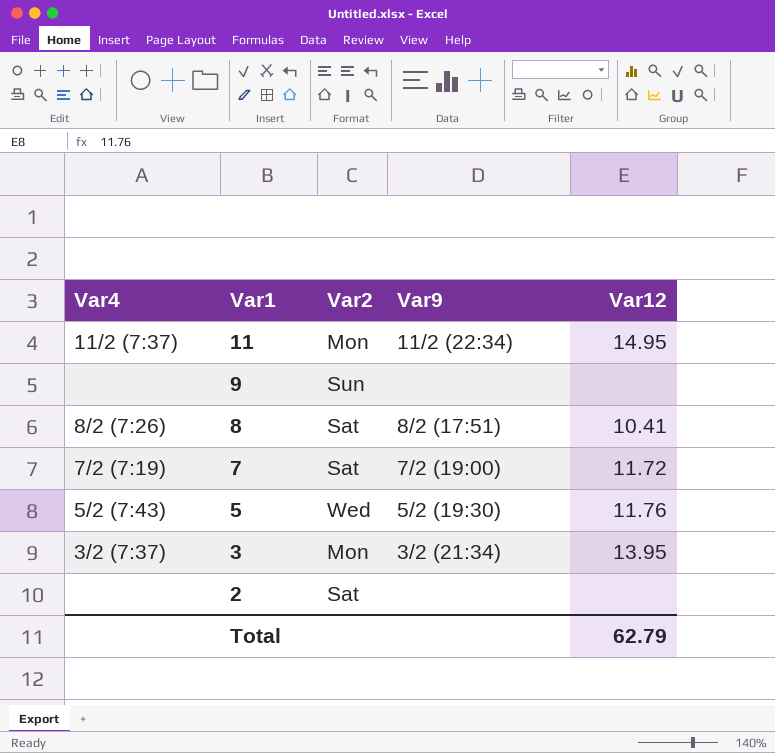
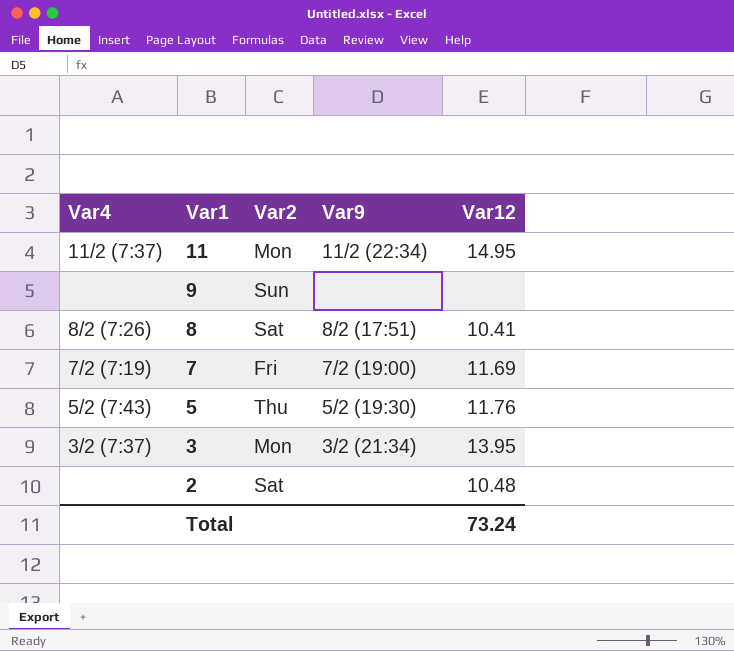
7 | Var2: Sat -> Fri
7 | Var12: 11.72 -> 11.69
5 | Var2: Wed -> Thu
2 | Var12: none -> 10.48
Total | Var12: 62.79 -> 73.24

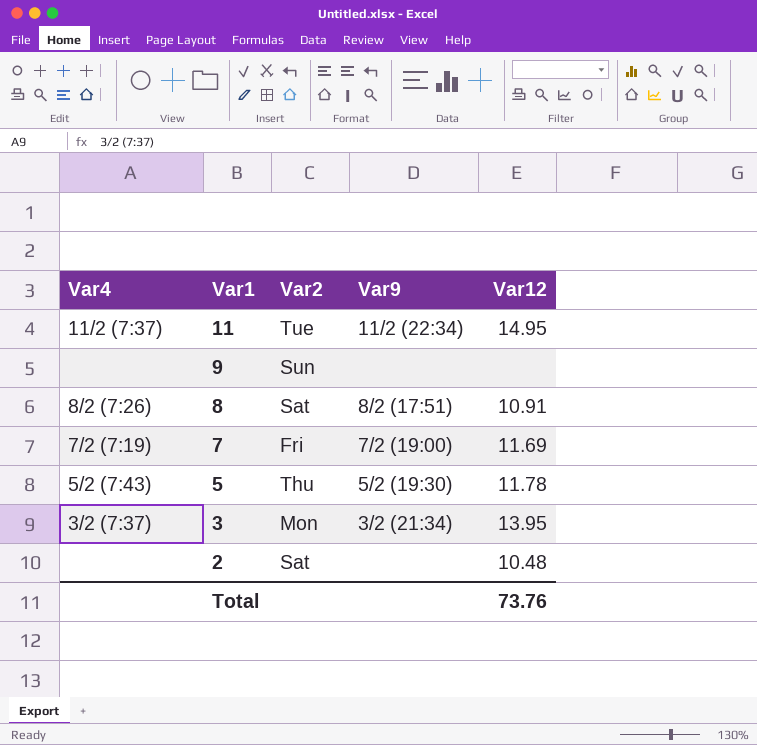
11 | Var2: Mon -> Tue
8 | Var12: 10.41 -> 10.91
5 | Var12: 11.76 -> 11.78
Total | Var12: 73.24 -> 73.76

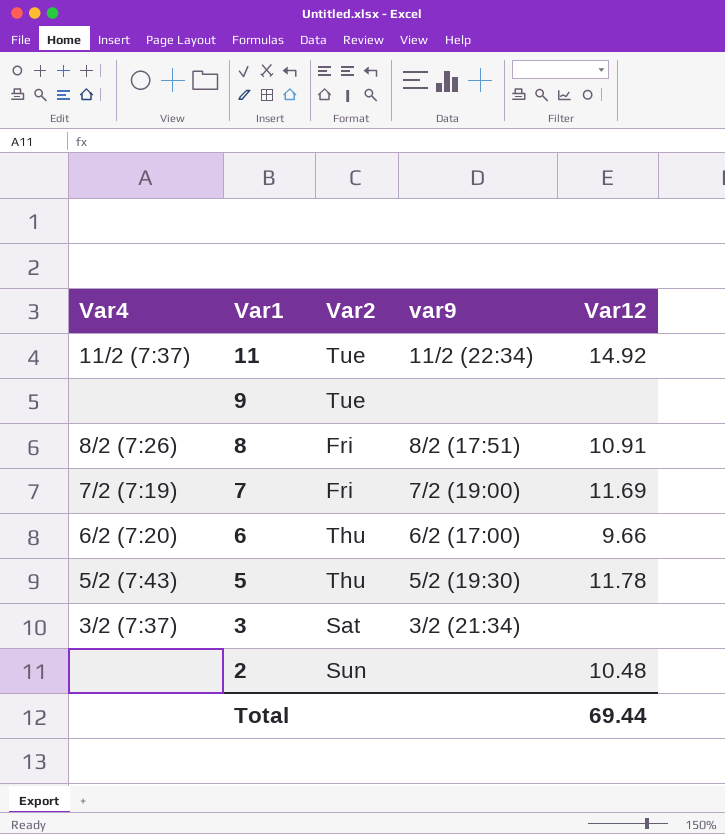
column name: Var9 -> var9
11 | Var12: 14.95 -> 14.92
9 | Var2: Sun -> Tue
8 | Var2: Sat -> Fri
row 6: none -> 6/2 (7:20) | Thu | 6/2 (17:00) | 9.66
3 | Var2: Mon -> Sat
3 | Var12: 13.95 -> none
2 | Var2: Sat -> Sun
Total | Var12: 73.76 -> 69.44

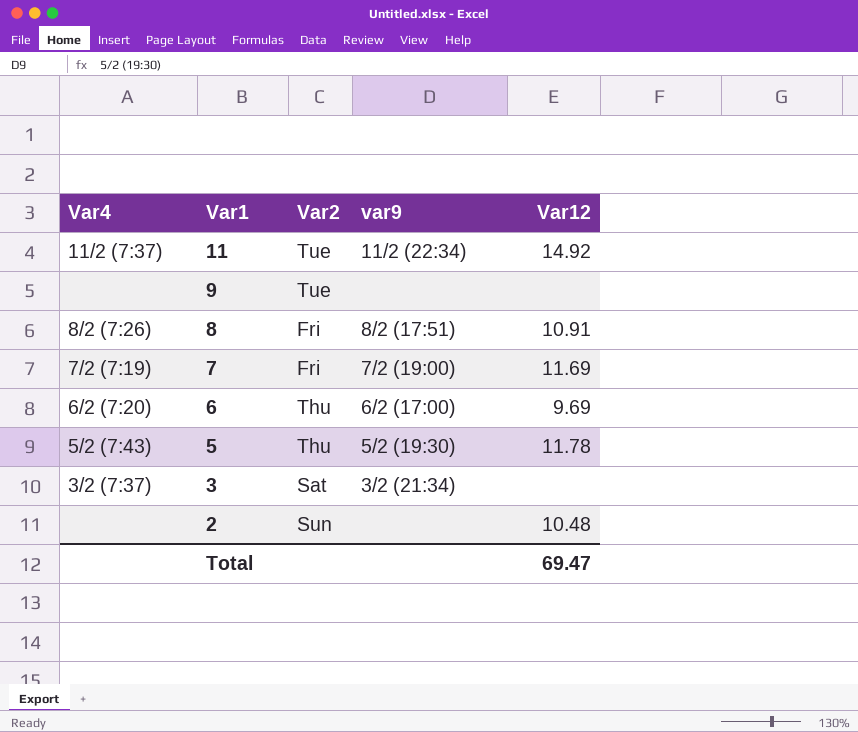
6 | Var12: 9.66 -> 9.69
Total | Var12: 69.44 -> 69.47

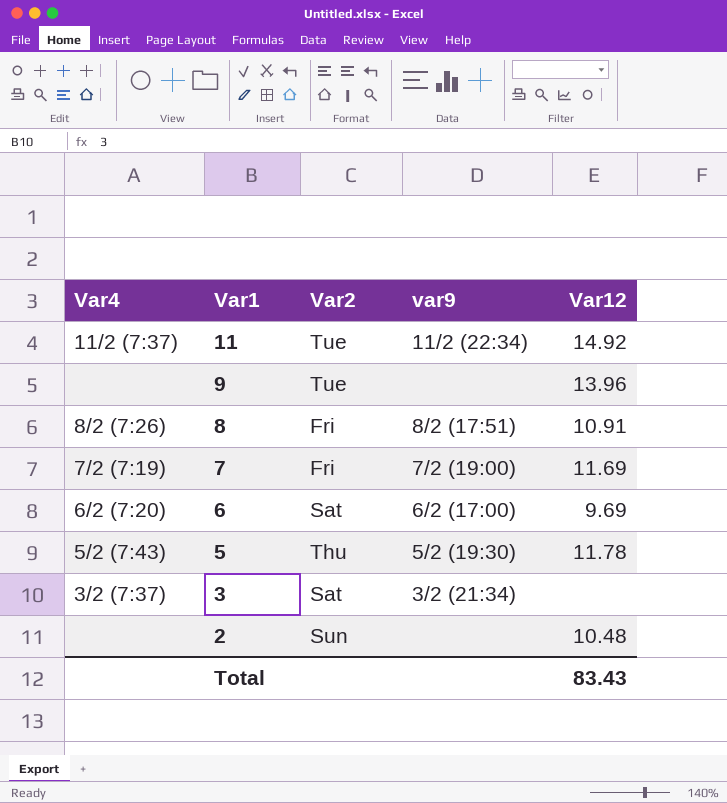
9 | Var12: none -> 13.96
6 | Var2: Thu -> Sat
Total | Var12: 69.47 -> 83.43

